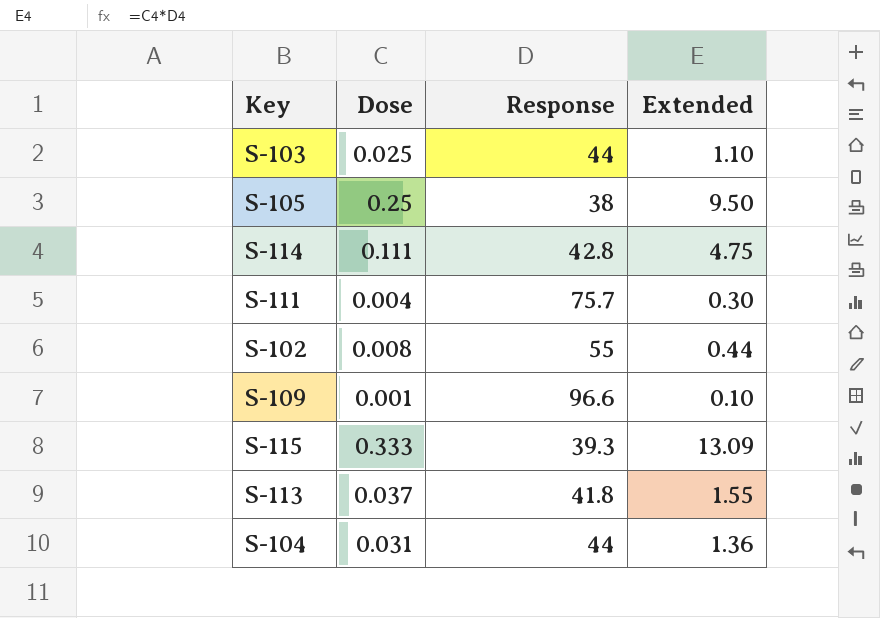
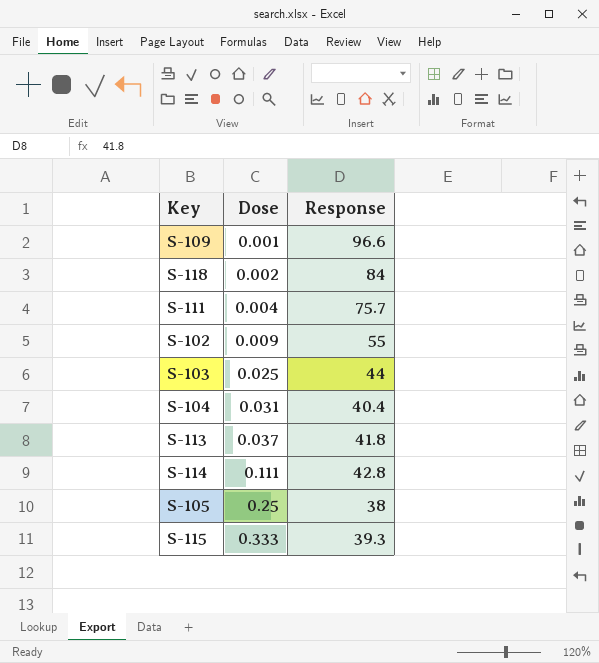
row order: none -> Dose ascending
column Extended | formula: [Dose] * [Response] -> none
row S-118: none -> 0.002 | 84
S-102 | Dose: 0.008 -> 0.009
S-104 | Response: 44 -> 40.4

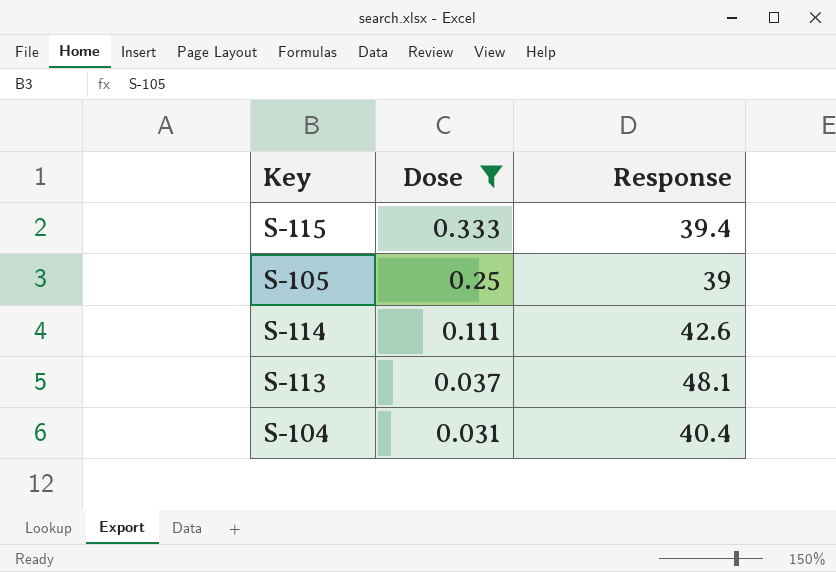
filter: none -> Dose >= 0.031
row order: Dose ascending -> Dose descending
S-115 | Response: 39.3 -> 39.4
S-105 | Response: 38 -> 39
S-114 | Response: 42.8 -> 42.6
S-113 | Response: 41.8 -> 48.1

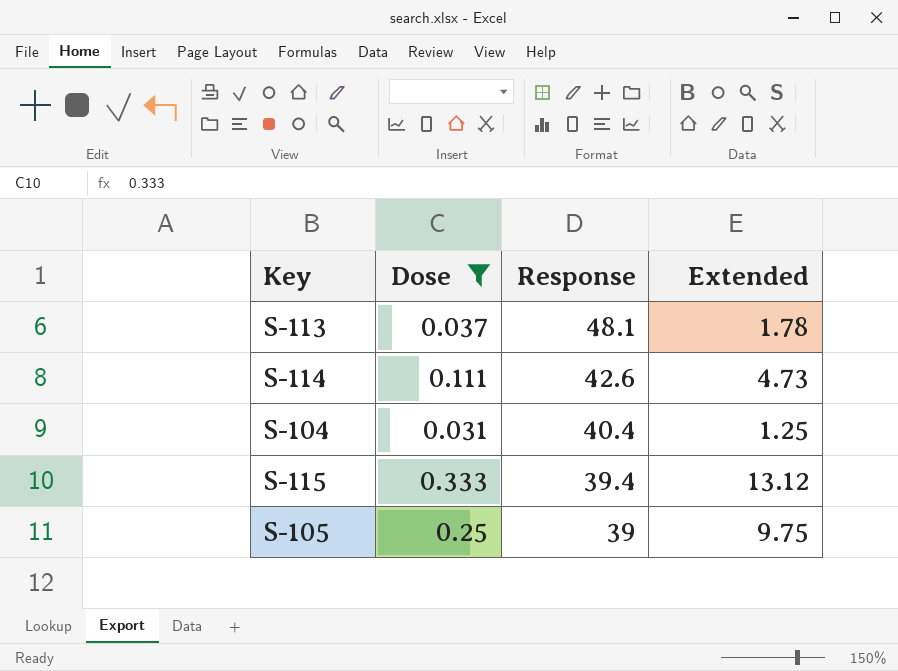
row order: Dose descending -> Response descending
column Extended | formula: none -> [Dose] * [Response]

